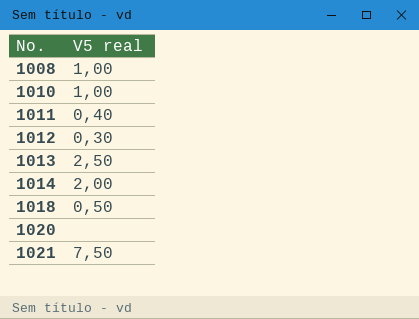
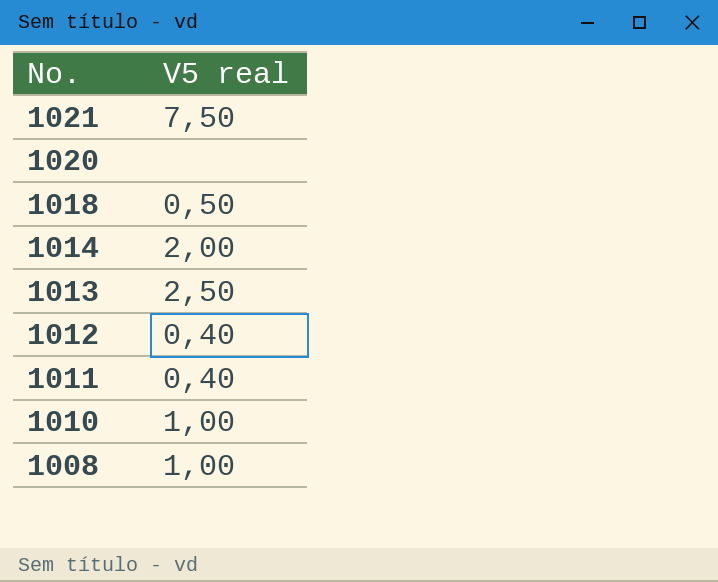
row order: No. ascending -> No. descending
1012 | V5 real: 0,30 -> 0,40

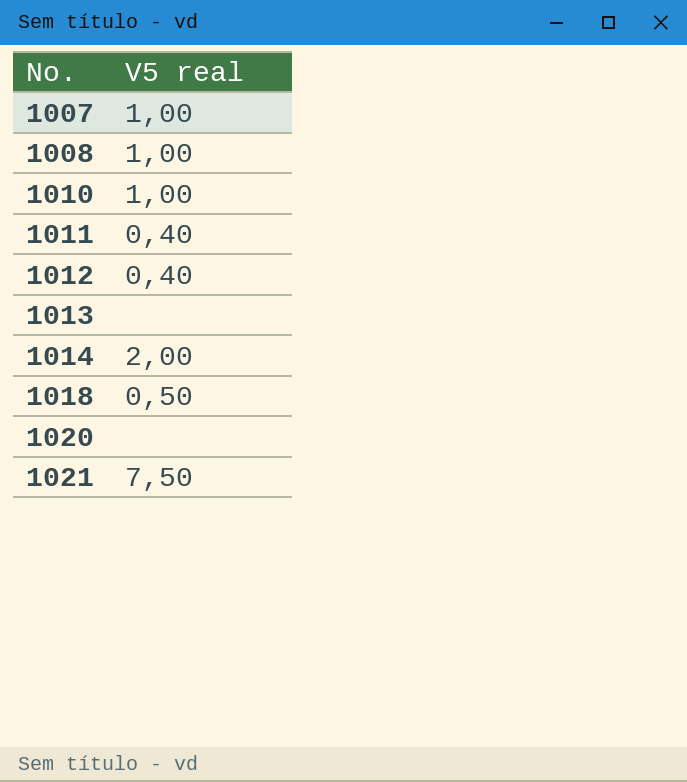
row order: No. descending -> No. ascending
row 1007: none -> 1,00
1013 | V5 real: 2,50 -> none

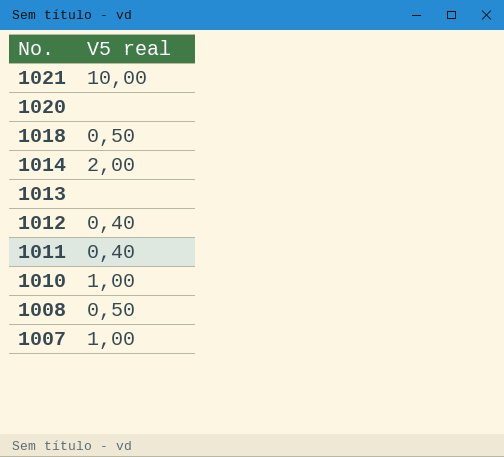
row order: No. ascending -> No. descending
1021 | V5 real: 7,50 -> 10,00
1008 | V5 real: 1,00 -> 0,50

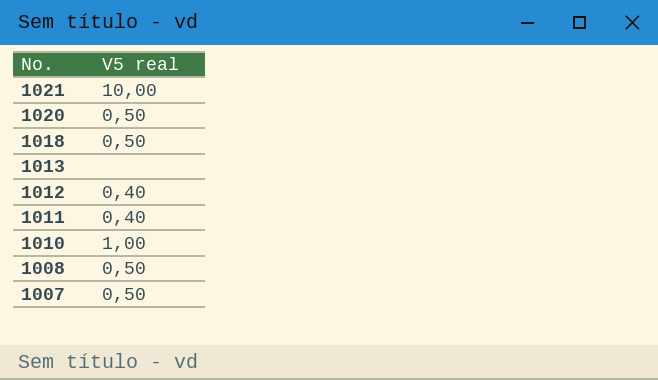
row 1014: 2,00 -> none
1020 | V5 real: none -> 0,50
1007 | V5 real: 1,00 -> 0,50

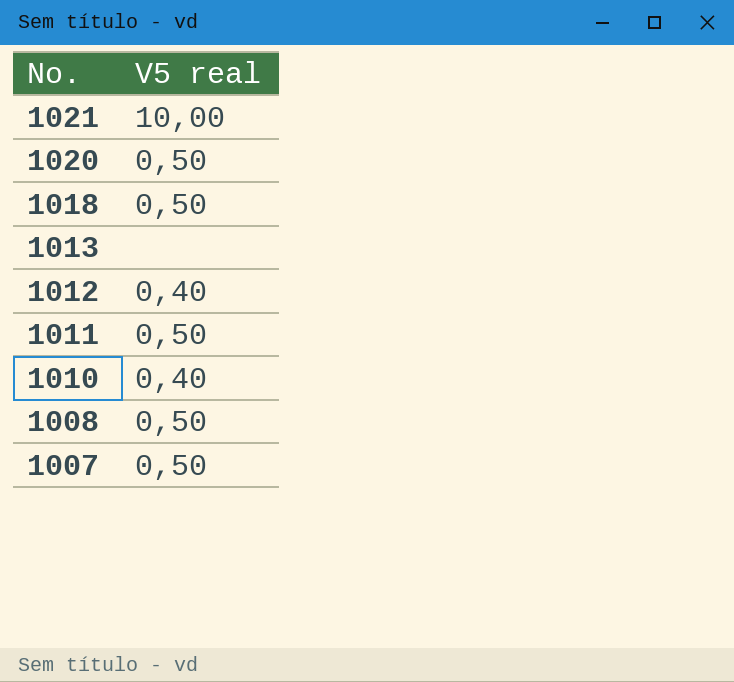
1011 | V5 real: 0,40 -> 0,50
1010 | V5 real: 1,00 -> 0,40

